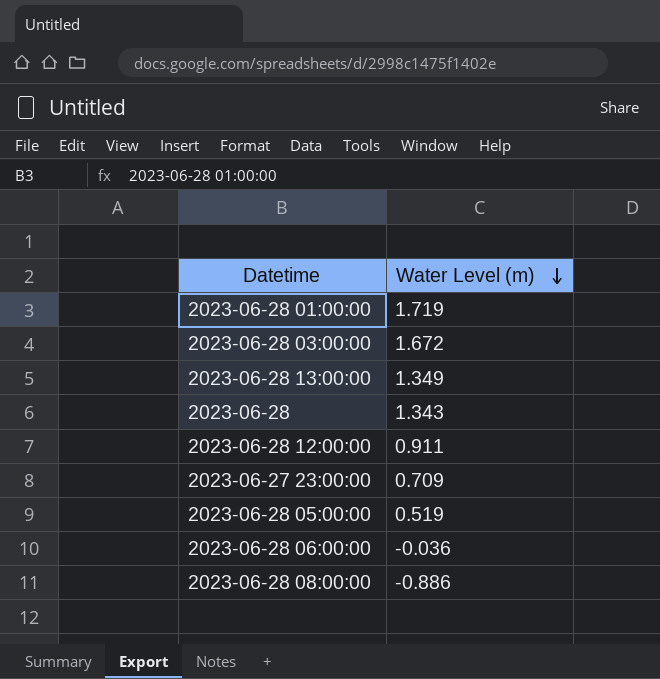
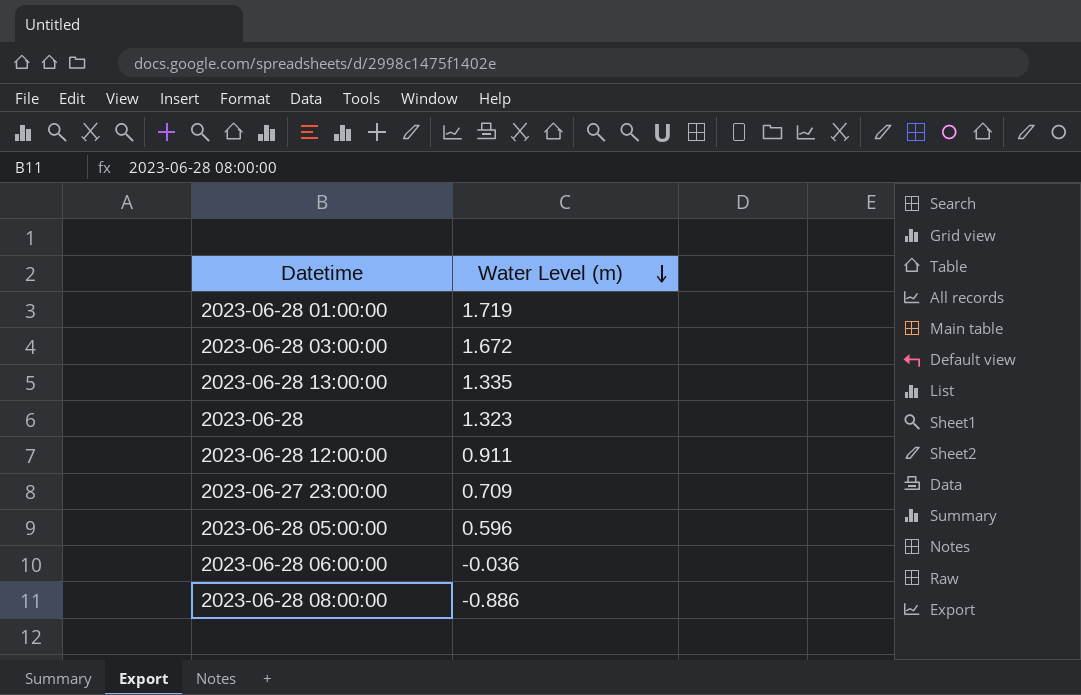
2023-06-28 13:00:00 | Water Level (m): 1.349 -> 1.335
2023-06-28 | Water Level (m): 1.343 -> 1.323
2023-06-28 05:00:00 | Water Level (m): 0.519 -> 0.596

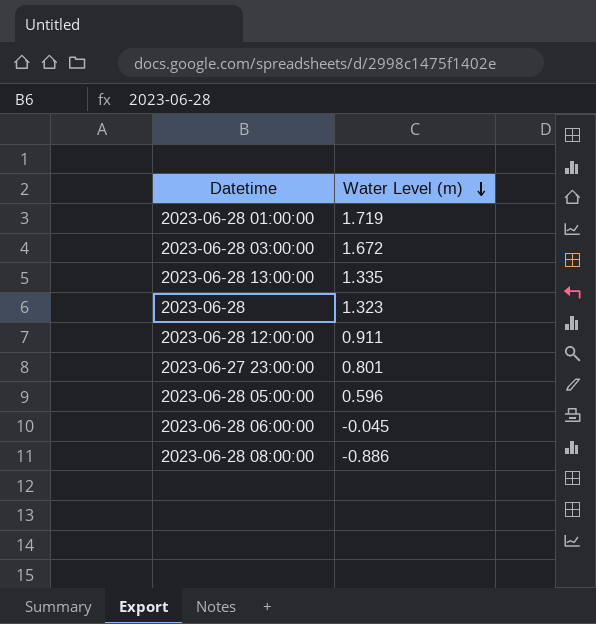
2023-06-27 23:00:00 | Water Level (m): 0.709 -> 0.801
2023-06-28 06:00:00 | Water Level (m): -0.036 -> -0.045

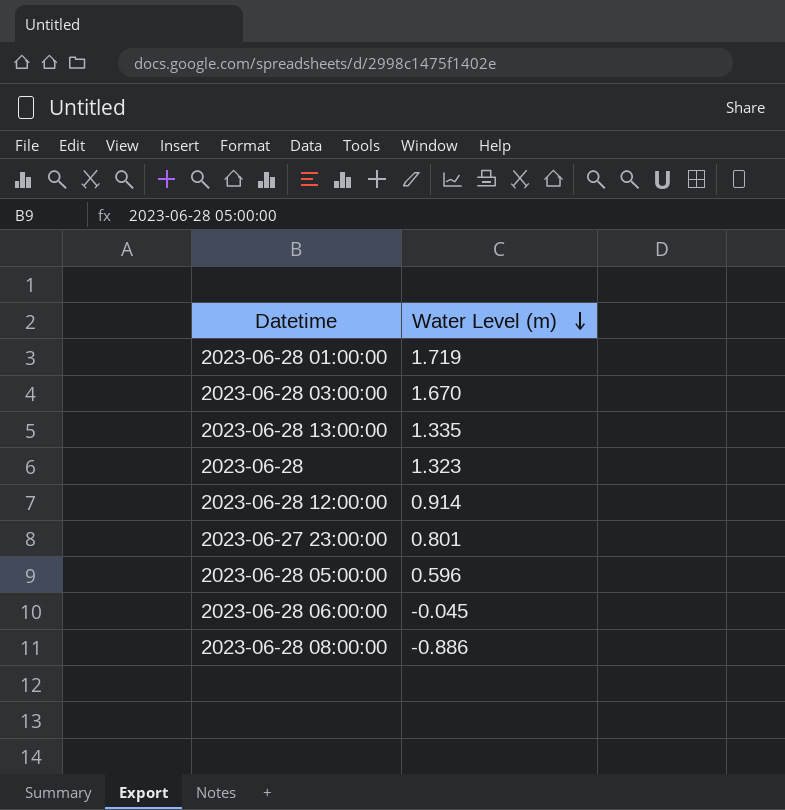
2023-06-28 03:00:00 | Water Level (m): 1.672 -> 1.670
2023-06-28 12:00:00 | Water Level (m): 0.911 -> 0.914

